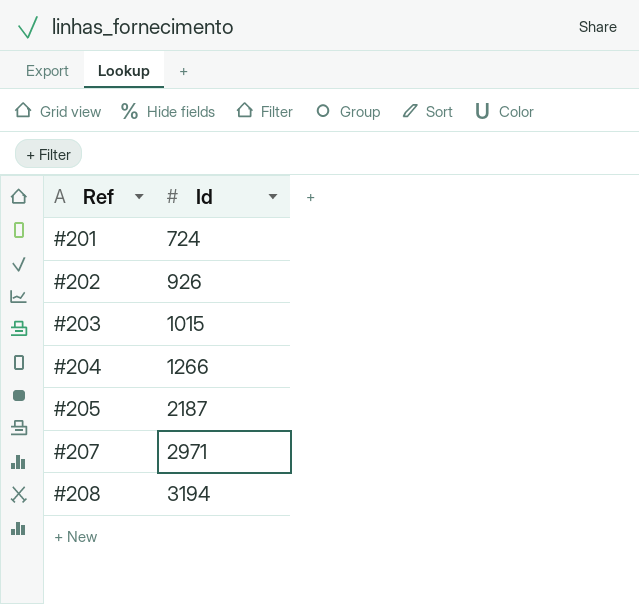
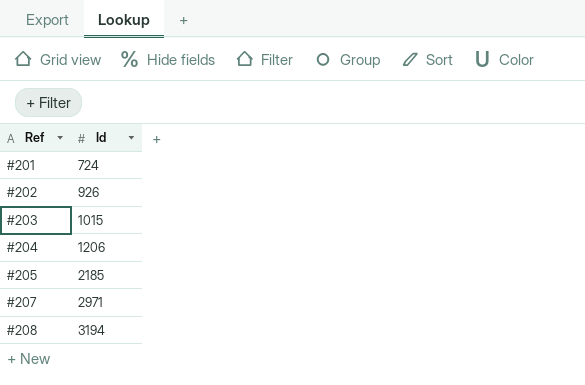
#204 | Id: 1266 -> 1206
#205 | Id: 2187 -> 2185

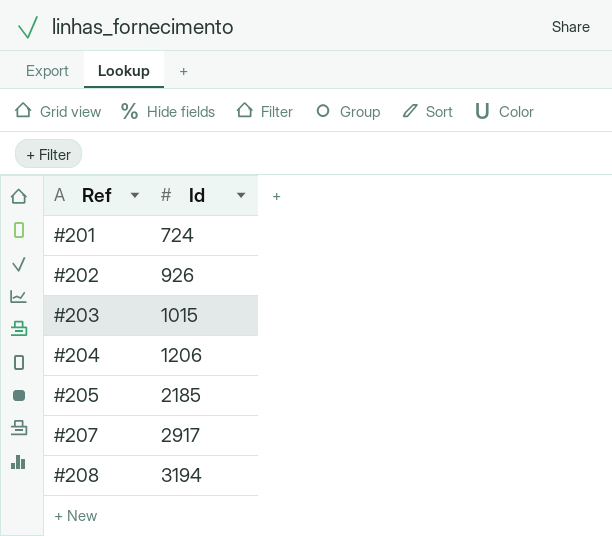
#207 | Id: 2971 -> 2917

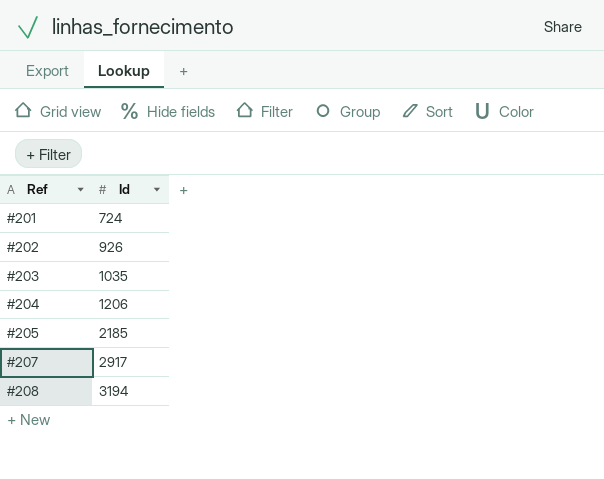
#203 | Id: 1015 -> 1035

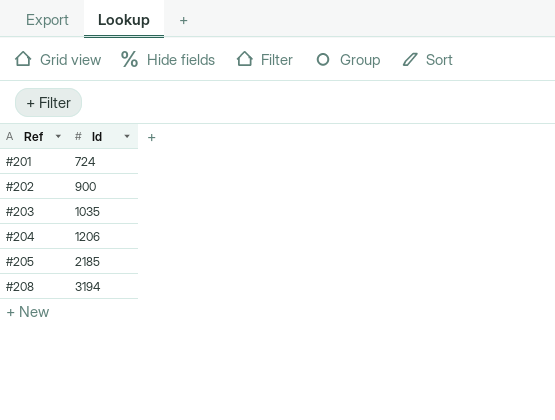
row #207: 2917 -> none
#202 | Id: 926 -> 900

